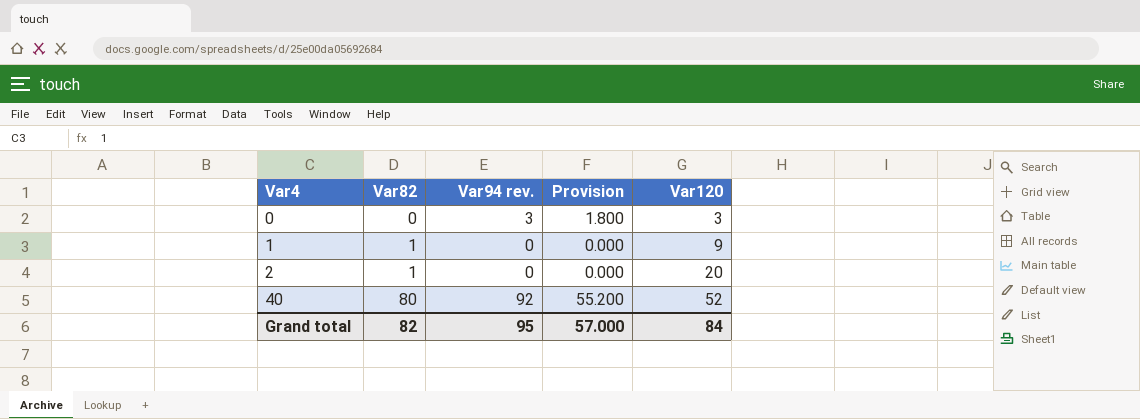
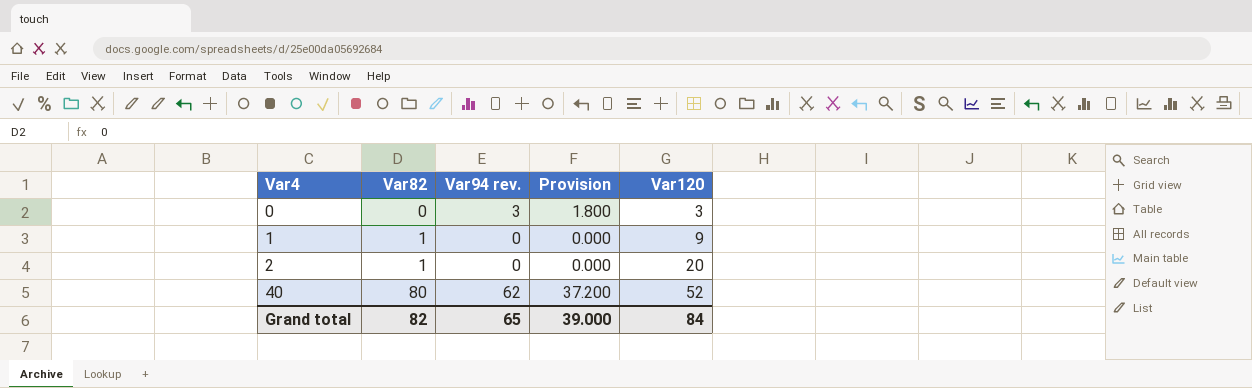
40 | Var94 rev.: 92 -> 62
40 | Provision: 55.200 -> 37.200
Grand total | Var94 rev.: 95 -> 65
Grand total | Provision: 57.000 -> 39.000

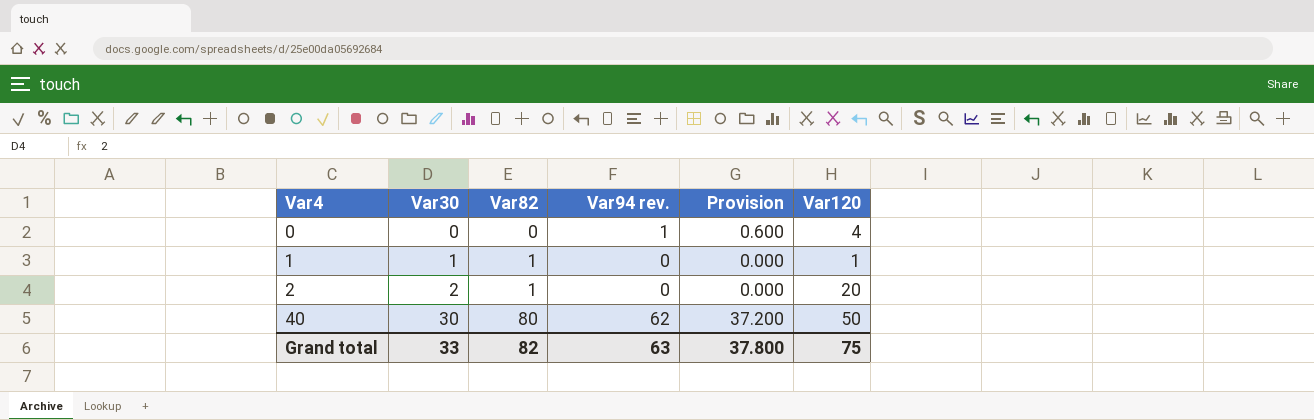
column Var30 | position: none -> 2
0 | Var94 rev.: 3 -> 1
0 | Provision: 1.800 -> 0.600
0 | Var120: 3 -> 4
1 | Var120: 9 -> 1
40 | Var120: 52 -> 50
Grand total | Var94 rev.: 65 -> 63
Grand total | Provision: 39.000 -> 37.800
Grand total | Var120: 84 -> 75

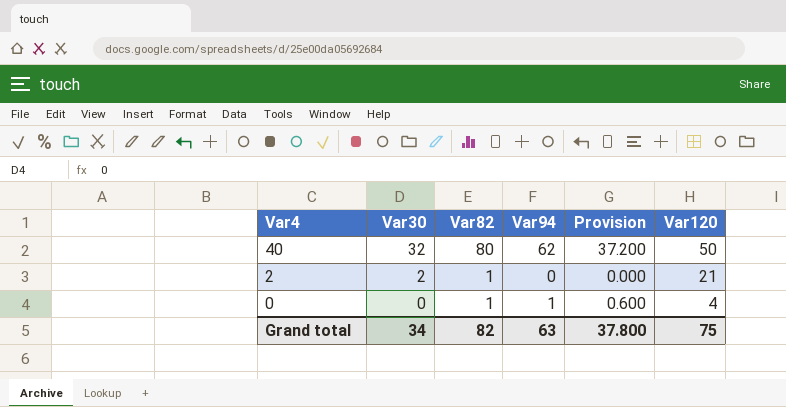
row order: Var4 ascending -> Var4 descending
column name: Var94 rev. -> Var94
row 1: 1 | 1 | 0 | 0.000 | 1 -> none
40 | Var30: 30 -> 32
2 | Var120: 20 -> 21
0 | Var82: 0 -> 1
Grand total | Var30: 33 -> 34

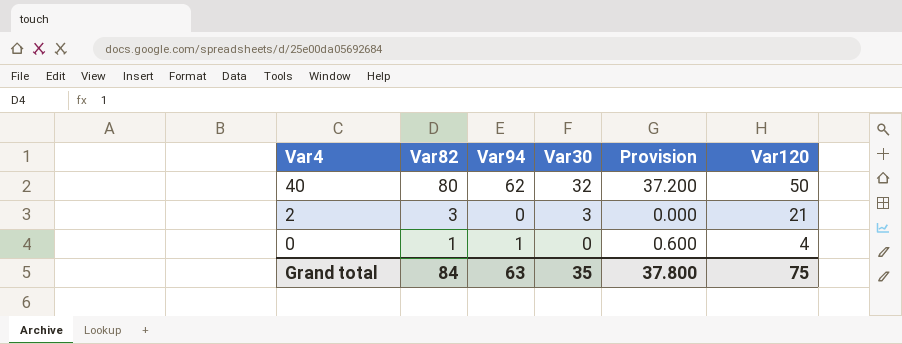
column Var30 | position: 2 -> 4
2 | Var82: 1 -> 3
2 | Var30: 2 -> 3
Grand total | Var82: 82 -> 84
Grand total | Var30: 34 -> 35

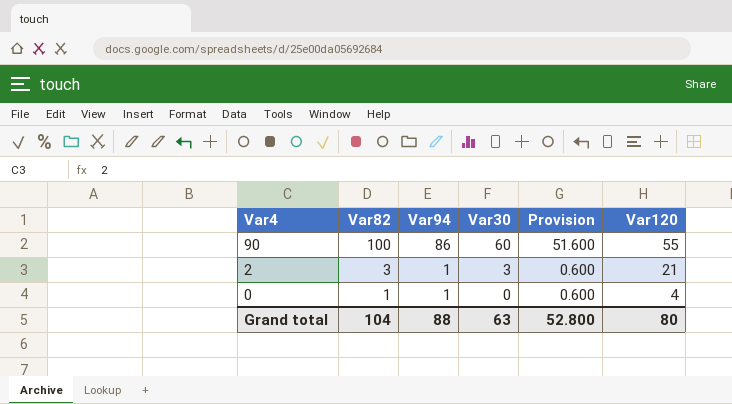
row 40: 80 | 62 | 32 | 37.200 | 50 -> none
row 90: none -> 100 | 86 | 60 | 51.600 | 55
2 | Var94: 0 -> 1
2 | Provision: 0.000 -> 0.600
Grand total | Var82: 84 -> 104
Grand total | Var94: 63 -> 88
Grand total | Var30: 35 -> 63
Grand total | Provision: 37.800 -> 52.800
Grand total | Var120: 75 -> 80

